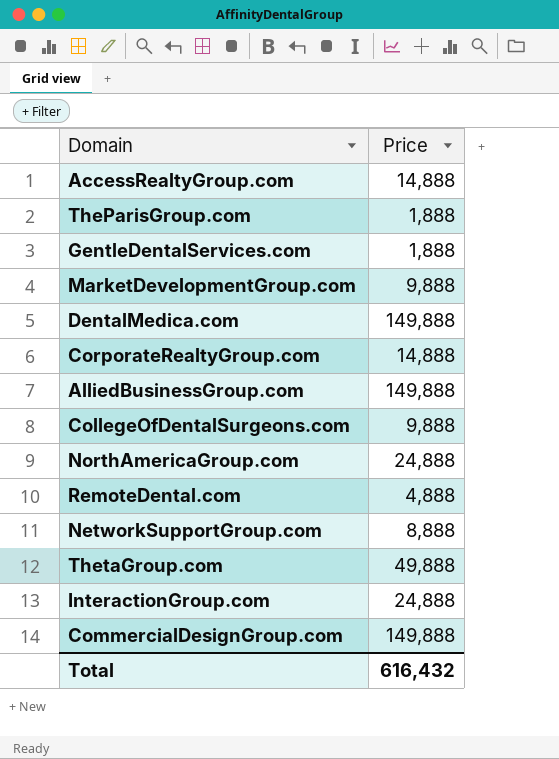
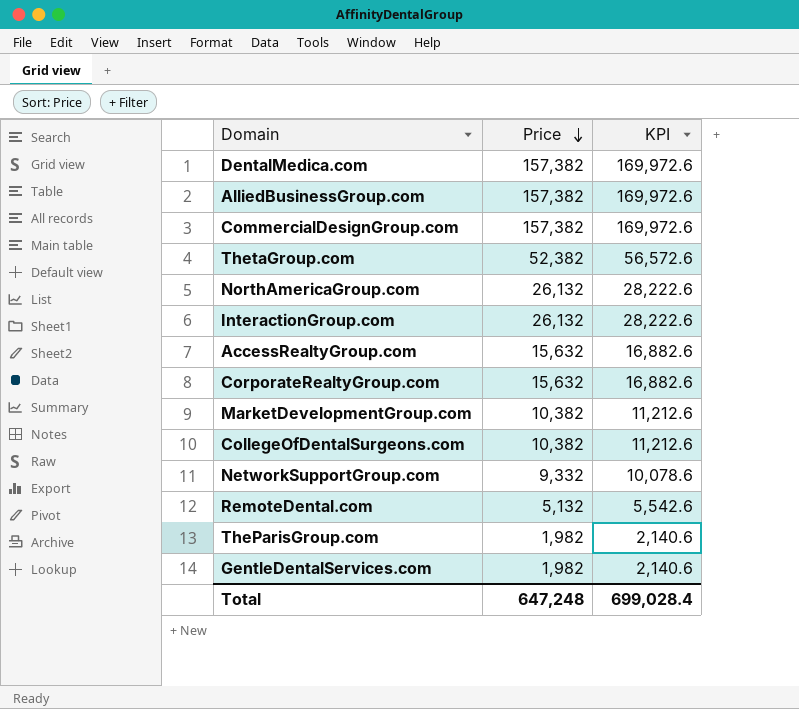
row order: none -> Price descending
column KPI | formula: none -> [Price] * 1.08
DentalMedica.com | Price: 149,888 -> 157,382
AlliedBusinessGroup.com | Price: 149,888 -> 157,382
CommercialDesignGroup.com | Price: 149,888 -> 157,382
ThetaGroup.com | Price: 49,888 -> 52,382
NorthAmericaGroup.com | Price: 24,888 -> 26,132
InteractionGroup.com | Price: 24,888 -> 26,132
AccessRealtyGroup.com | Price: 14,888 -> 15,632
CorporateRealtyGroup.com | Price: 14,888 -> 15,632
MarketDevelopmentGroup.com | Price: 9,888 -> 10,382
CollegeOfDentalSurgeons.com | Price: 9,888 -> 10,382
NetworkSupportGroup.com | Price: 8,888 -> 9,332
RemoteDental.com | Price: 4,888 -> 5,132
TheParisGroup.com | Price: 1,888 -> 1,982
GentleDentalServices.com | Price: 1,888 -> 1,982
Total | Price: 616,432 -> 647,248

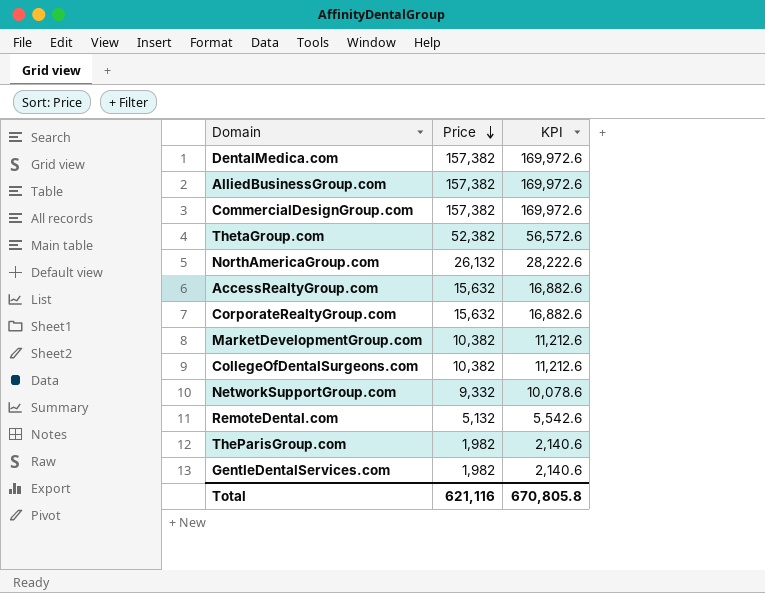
row InteractionGroup.com: 26,132 | 28,222.6 -> none
Total | Price: 647,248 -> 621,116
Total | KPI: 699,028.4 -> 670,805.8

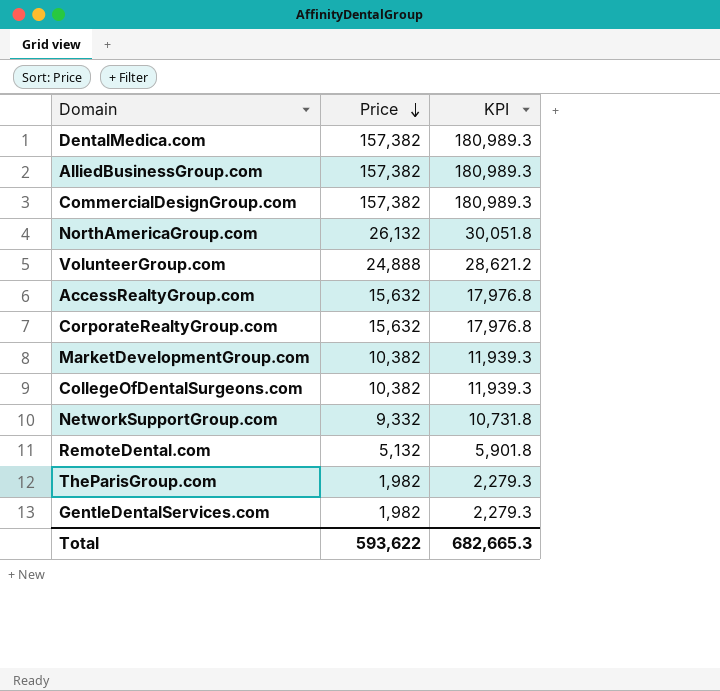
column KPI | formula: [Price] * 1.08 -> [Price] * 1.15
row ThetaGroup.com: 52,382 | 56,572.6 -> none
row VolunteerGroup.com: none -> 24,888 | 28,621.2
Total | Price: 621,116 -> 593,622
Total | KPI: 670,805.8 -> 682,665.3

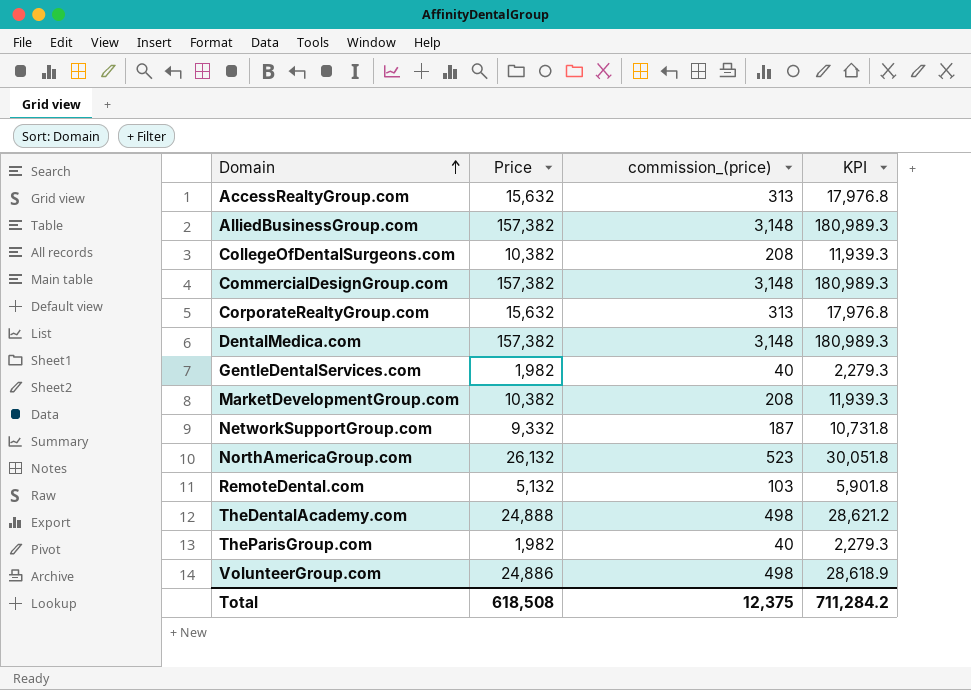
row order: Price descending -> Domain ascending
column commission_(price) | formula: none -> [Price] * 0.02
row TheDentalAcademy.com: none -> 24,888 | 498 | 28,621.2
VolunteerGroup.com | Price: 24,888 -> 24,886
VolunteerGroup.com | KPI: 28,621.2 -> 28,618.9
Total | Price: 593,622 -> 618,508
Total | KPI: 682,665.3 -> 711,284.2

